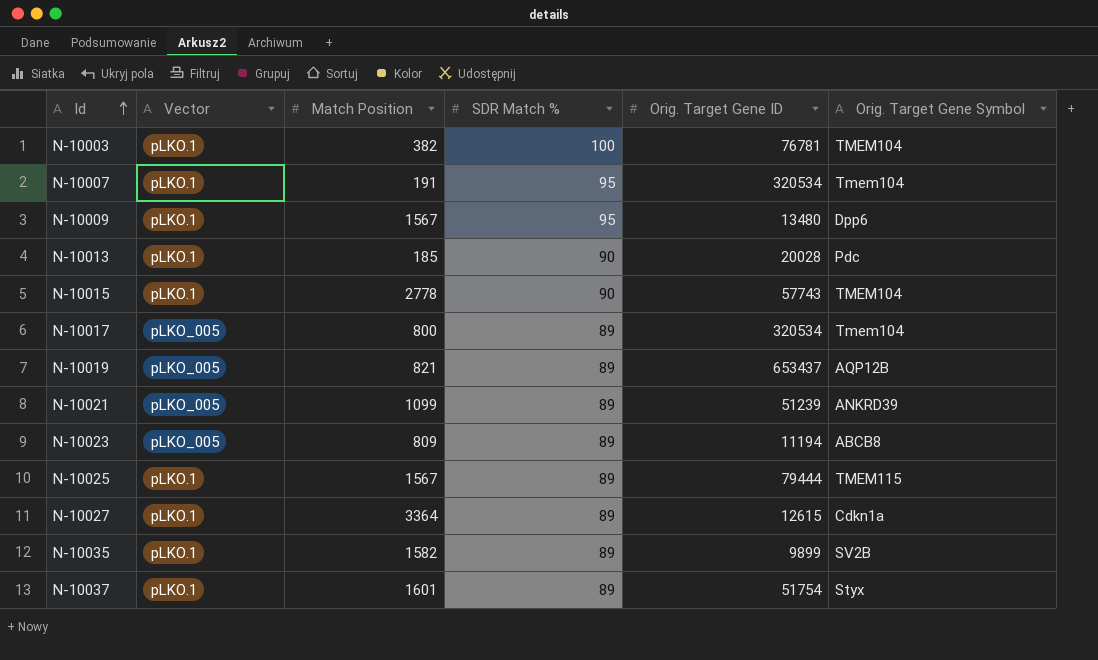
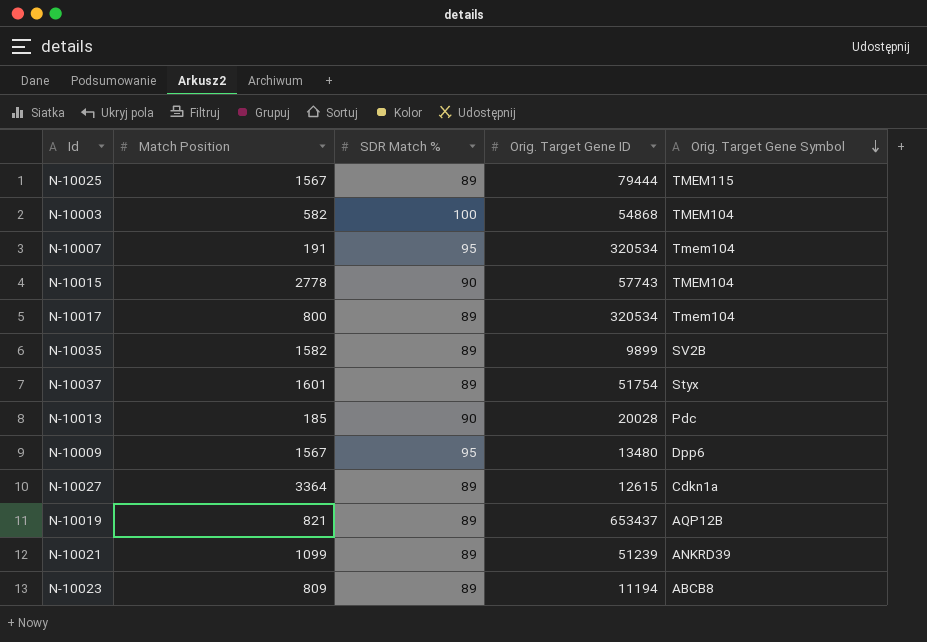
row order: Id ascending -> Orig. Target Gene Symbol descending
column Vector | position: 2 -> none
N-10003 | Match Position: 382 -> 582
N-10003 | Orig. Target Gene ID: 76781 -> 54868

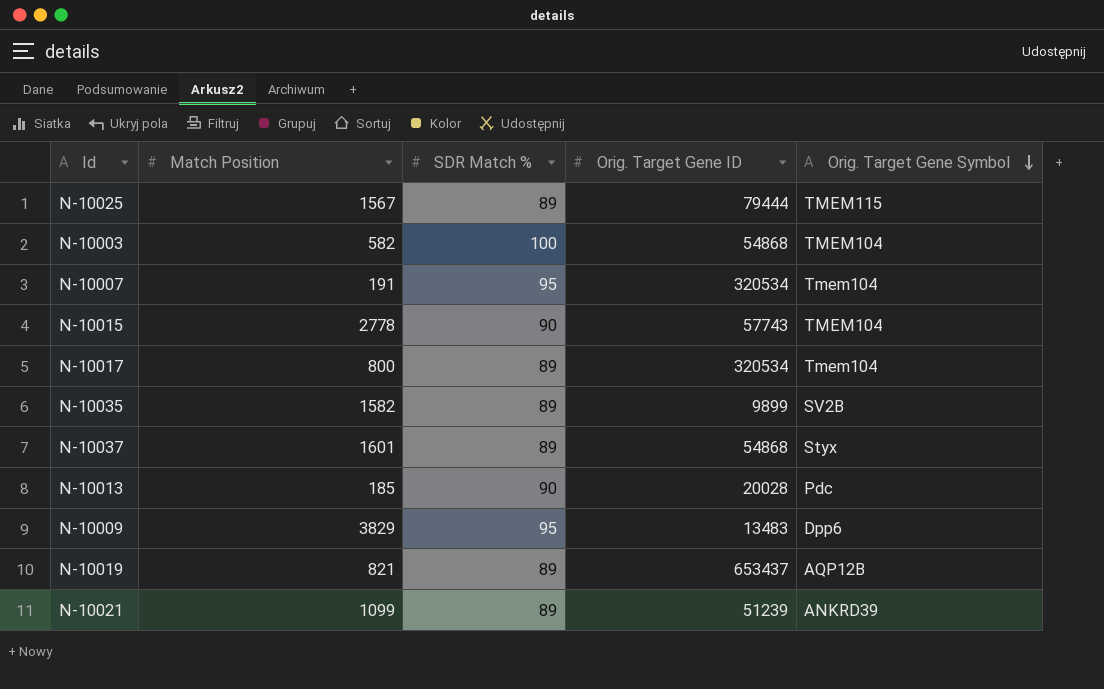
row N-10027: 3364 | 89 | 12615 | Cdkn1a -> none
row N-10023: 809 | 89 | 11194 | ABCB8 -> none
N-10037 | Orig. Target Gene ID: 51754 -> 54868
N-10009 | Match Position: 1567 -> 3829
N-10009 | Orig. Target Gene ID: 13480 -> 13483

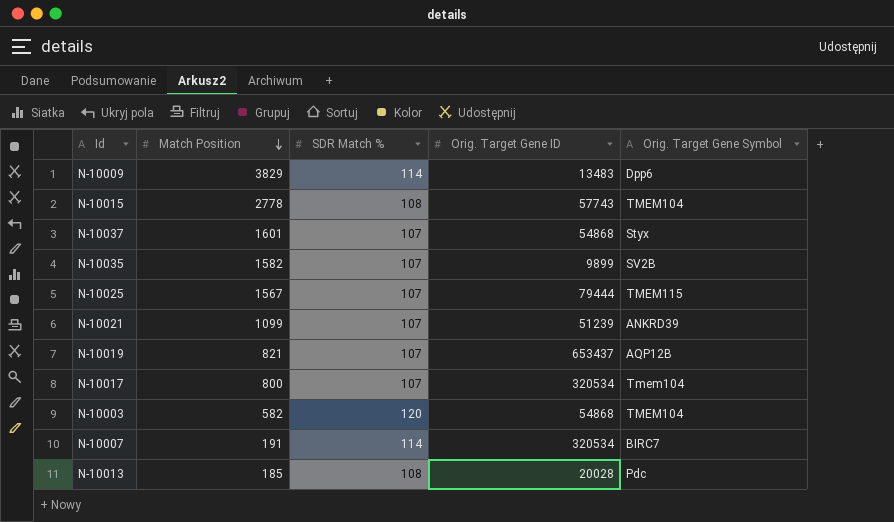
row order: Orig. Target Gene Symbol descending -> Match Position descending
N-10009 | SDR Match %: 95 -> 114
N-10015 | SDR Match %: 90 -> 108
N-10037 | SDR Match %: 89 -> 107
N-10035 | SDR Match %: 89 -> 107
N-10025 | SDR Match %: 89 -> 107
N-10021 | SDR Match %: 89 -> 107
N-10019 | SDR Match %: 89 -> 107
N-10017 | SDR Match %: 89 -> 107
N-10003 | SDR Match %: 100 -> 120
N-10007 | SDR Match %: 95 -> 114
N-10007 | Orig. Target Gene Symbol: Tmem104 -> BIRC7
N-10013 | SDR Match %: 90 -> 108

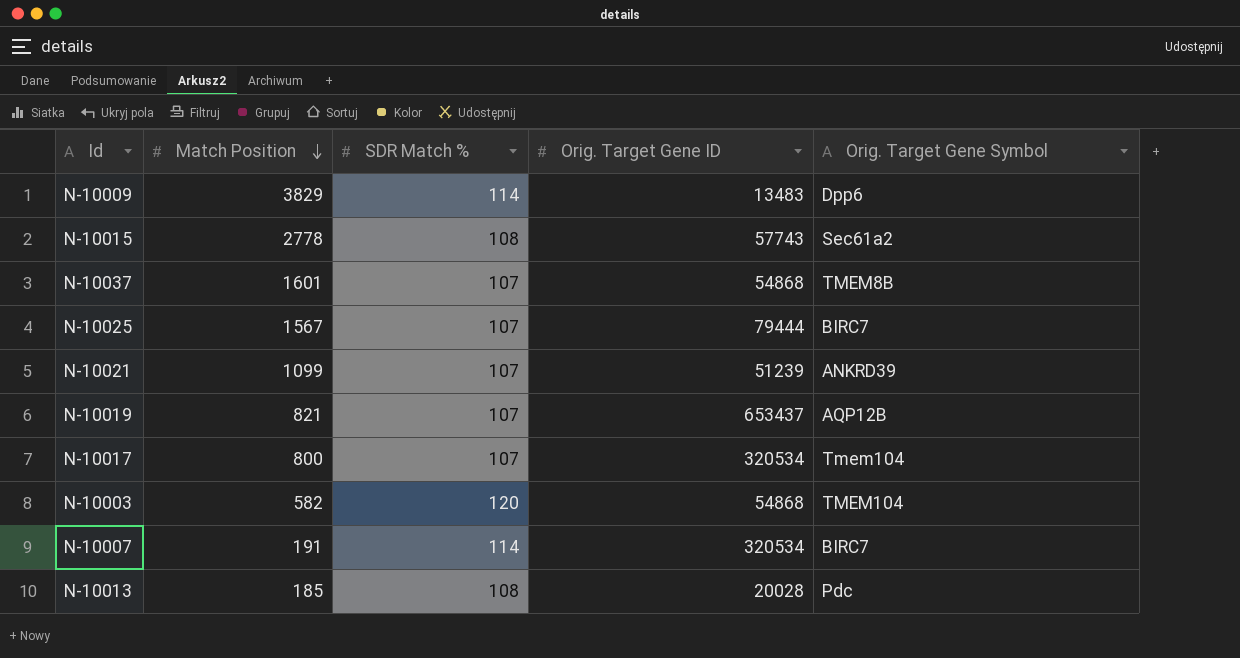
row N-10035: 1582 | 107 | 9899 | SV2B -> none
N-10015 | Orig. Target Gene Symbol: TMEM104 -> Sec61a2
N-10037 | Orig. Target Gene Symbol: Styx -> TMEM8B
N-10025 | Orig. Target Gene Symbol: TMEM115 -> BIRC7

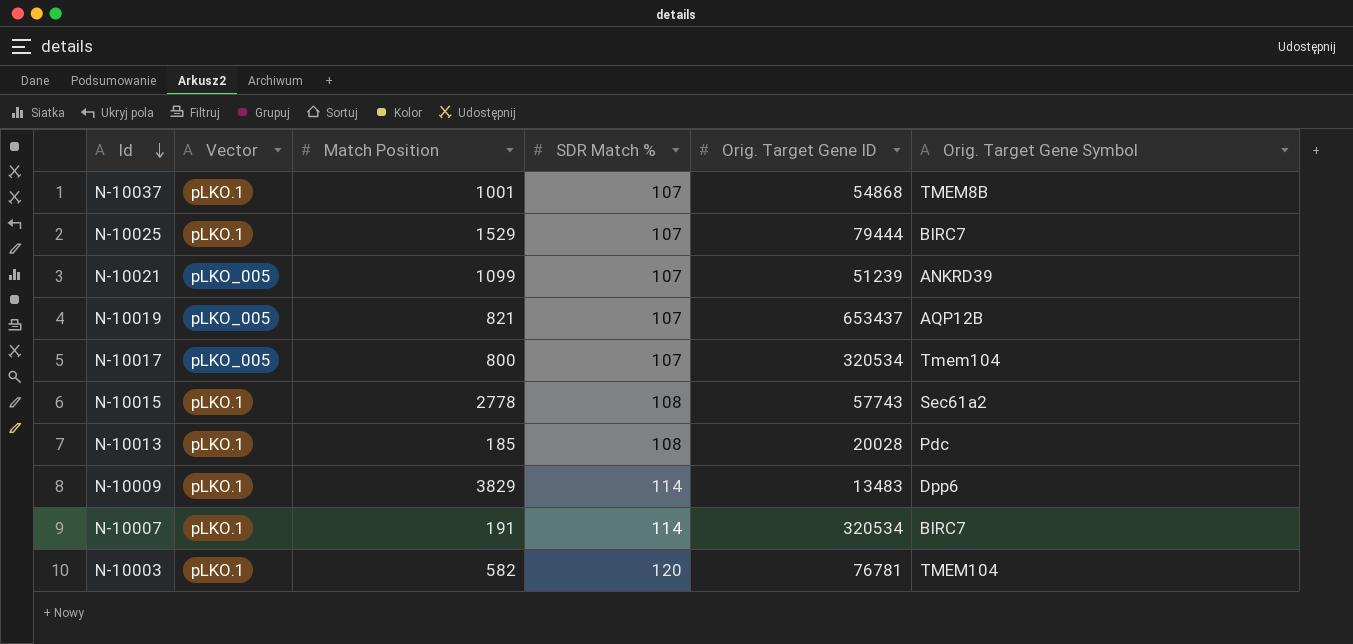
row order: Match Position descending -> Id descending
column Vector | position: none -> 2
N-10037 | Match Position: 1601 -> 1001
N-10025 | Match Position: 1567 -> 1529
N-10003 | Orig. Target Gene ID: 54868 -> 76781

